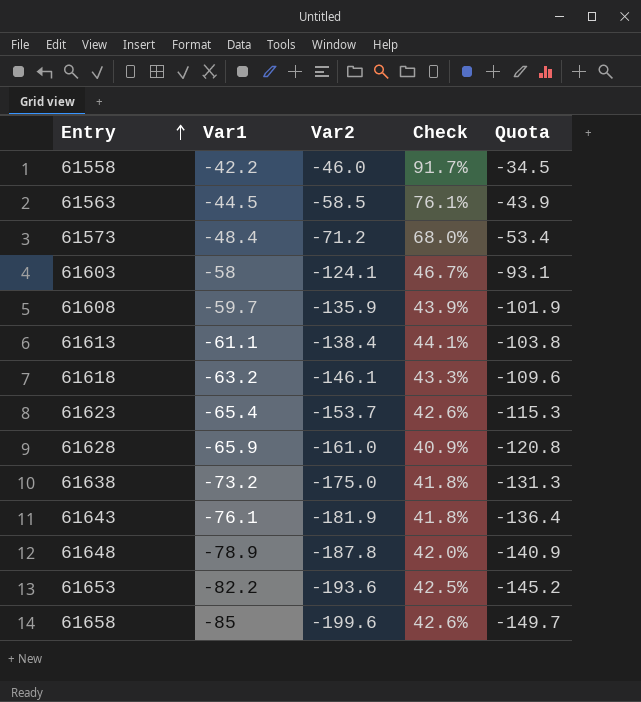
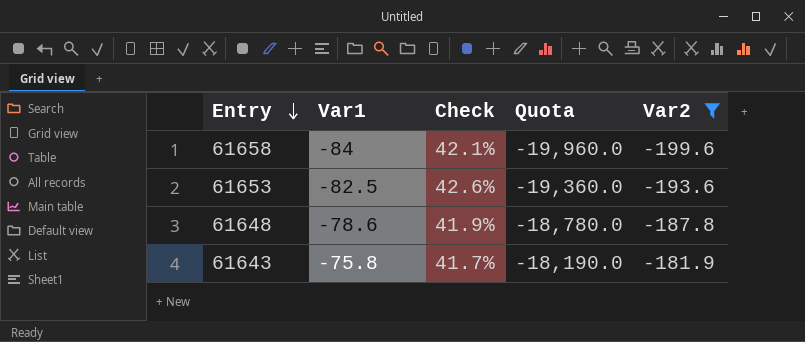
filter: none -> Var2 <= -181.9
row order: Entry ascending -> Entry descending
column Quota | formula: [Var2] * 0.75 -> [Var2] * 100
column Var2 | position: 3 -> 5
61658 | Var1: -85 -> -84
61658 | Check: 42.6% -> 42.1%
61653 | Var1: -82.2 -> -82.5
61653 | Check: 42.5% -> 42.6%
61648 | Var1: -78.9 -> -78.6
61648 | Check: 42.0% -> 41.9%
61643 | Var1: -76.1 -> -75.8
61643 | Check: 41.8% -> 41.7%

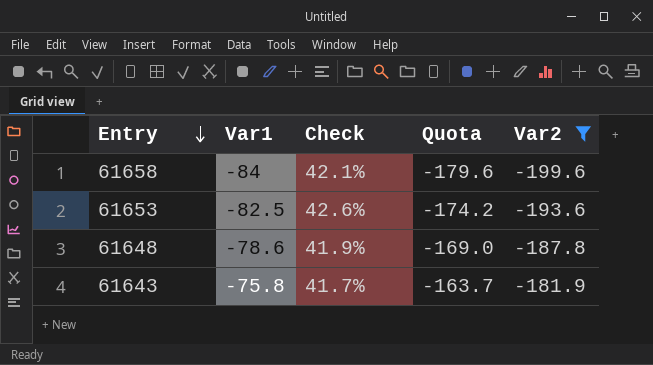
column Quota | formula: [Var2] * 100 -> [Var2] * 0.9

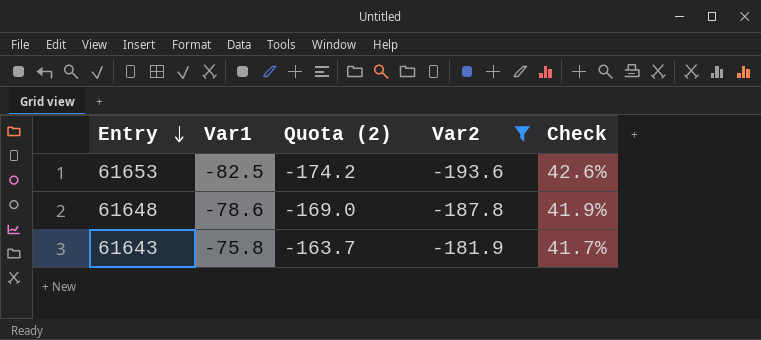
column name: Quota -> Quota (2)
column Check | position: 3 -> 5
row 61658: -84 | 42.1% | -179.6 | -199.6 -> none

